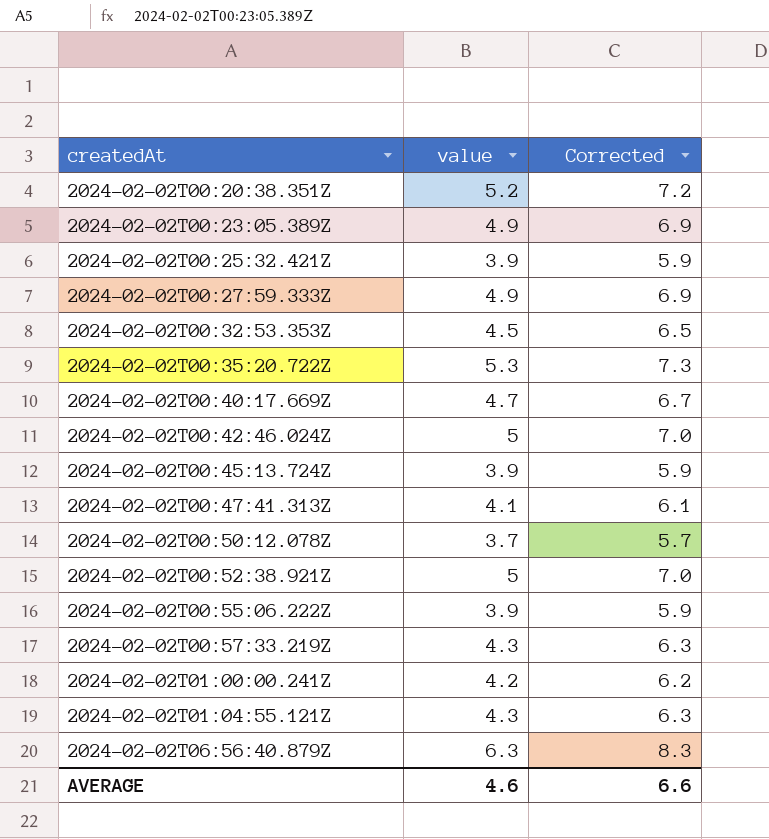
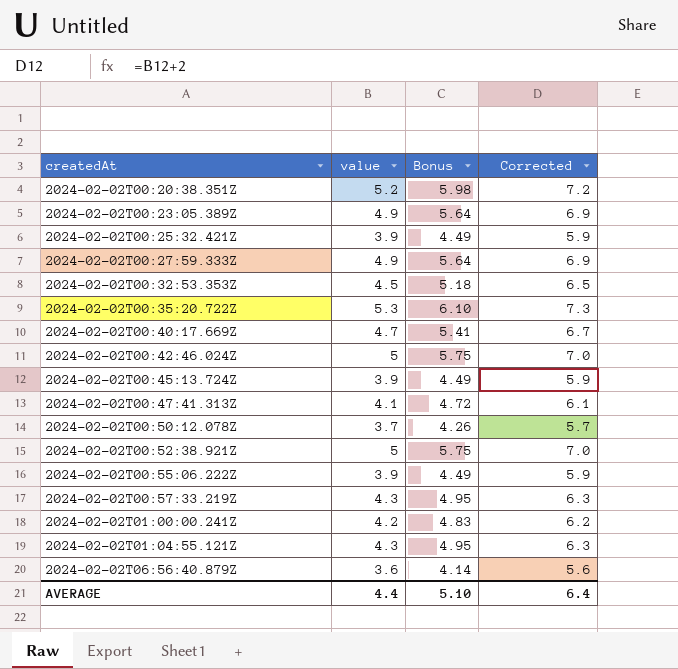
column Bonus | formula: none -> [value] * 1.15
2024-02-02T06:56:40.879Z | value: 6.3 -> 3.6
2024-02-02T06:56:40.879Z | Corrected: 8.3 -> 5.6
AVERAGE | value: 4.6 -> 4.4
AVERAGE | Corrected: 6.6 -> 6.4

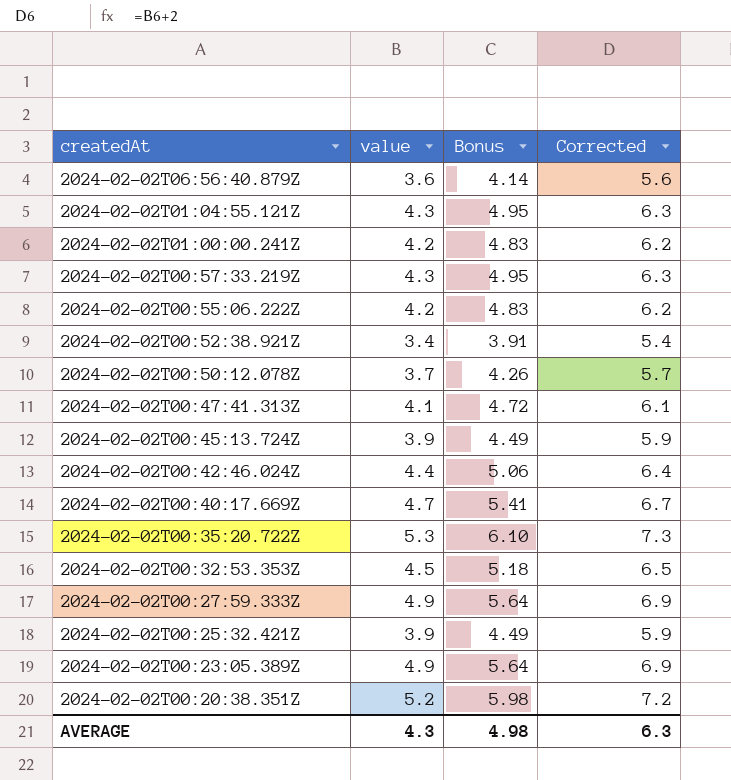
row order: createdAt ascending -> createdAt descending
2024-02-02T00:55:06.222Z | value: 3.9 -> 4.2
2024-02-02T00:55:06.222Z | Bonus: 4.49 -> 4.83
2024-02-02T00:55:06.222Z | Corrected: 5.9 -> 6.2
2024-02-02T00:52:38.921Z | value: 5 -> 3.4
2024-02-02T00:52:38.921Z | Bonus: 5.75 -> 3.91
2024-02-02T00:52:38.921Z | Corrected: 7.0 -> 5.4
2024-02-02T00:42:46.024Z | value: 5 -> 4.4
2024-02-02T00:42:46.024Z | Bonus: 5.75 -> 5.06
2024-02-02T00:42:46.024Z | Corrected: 7.0 -> 6.4
AVERAGE | value: 4.4 -> 4.3
AVERAGE | Bonus: 5.10 -> 4.98
AVERAGE | Corrected: 6.4 -> 6.3

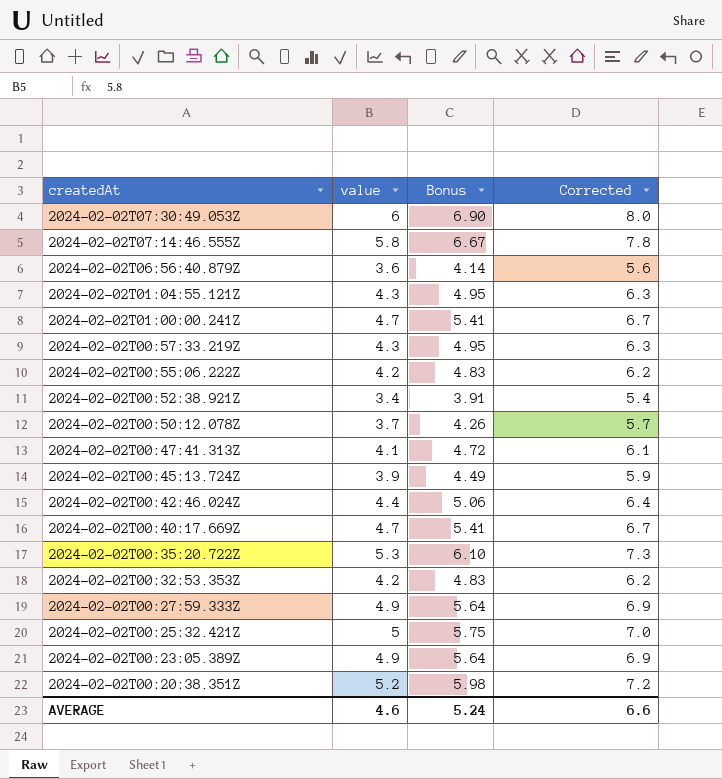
row 2024-02-02T07:30:49.053Z: none -> 6 | 6.90 | 8.0
row 2024-02-02T07:14:46.555Z: none -> 5.8 | 6.67 | 7.8
2024-02-02T01:00:00.241Z | value: 4.2 -> 4.7
2024-02-02T01:00:00.241Z | Bonus: 4.83 -> 5.41
2024-02-02T01:00:00.241Z | Corrected: 6.2 -> 6.7
2024-02-02T00:32:53.353Z | value: 4.5 -> 4.2
2024-02-02T00:32:53.353Z | Bonus: 5.18 -> 4.83
2024-02-02T00:32:53.353Z | Corrected: 6.5 -> 6.2
2024-02-02T00:25:32.421Z | value: 3.9 -> 5
2024-02-02T00:25:32.421Z | Bonus: 4.49 -> 5.75
2024-02-02T00:25:32.421Z | Corrected: 5.9 -> 7.0
AVERAGE | value: 4.3 -> 4.6
AVERAGE | Bonus: 4.98 -> 5.24
AVERAGE | Corrected: 6.3 -> 6.6

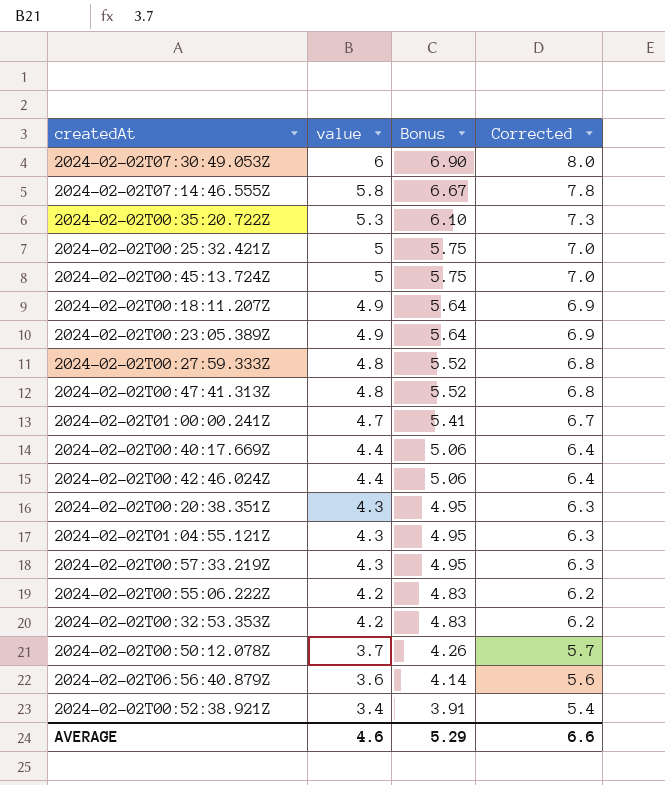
row order: createdAt descending -> value descending
2024-02-02T00:45:13.724Z | value: 3.9 -> 5
2024-02-02T00:45:13.724Z | Bonus: 4.49 -> 5.75
2024-02-02T00:45:13.724Z | Corrected: 5.9 -> 7.0
row 2024-02-02T00:18:11.207Z: none -> 4.9 | 5.64 | 6.9
2024-02-02T00:27:59.333Z | value: 4.9 -> 4.8
2024-02-02T00:27:59.333Z | Bonus: 5.64 -> 5.52
2024-02-02T00:27:59.333Z | Corrected: 6.9 -> 6.8
2024-02-02T00:47:41.313Z | value: 4.1 -> 4.8
2024-02-02T00:47:41.313Z | Bonus: 4.72 -> 5.52
2024-02-02T00:47:41.313Z | Corrected: 6.1 -> 6.8
2024-02-02T00:40:17.669Z | value: 4.7 -> 4.4
2024-02-02T00:40:17.669Z | Bonus: 5.41 -> 5.06
2024-02-02T00:40:17.669Z | Corrected: 6.7 -> 6.4
2024-02-02T00:20:38.351Z | value: 5.2 -> 4.3
2024-02-02T00:20:38.351Z | Bonus: 5.98 -> 4.95
2024-02-02T00:20:38.351Z | Corrected: 7.2 -> 6.3
AVERAGE | Bonus: 5.24 -> 5.29

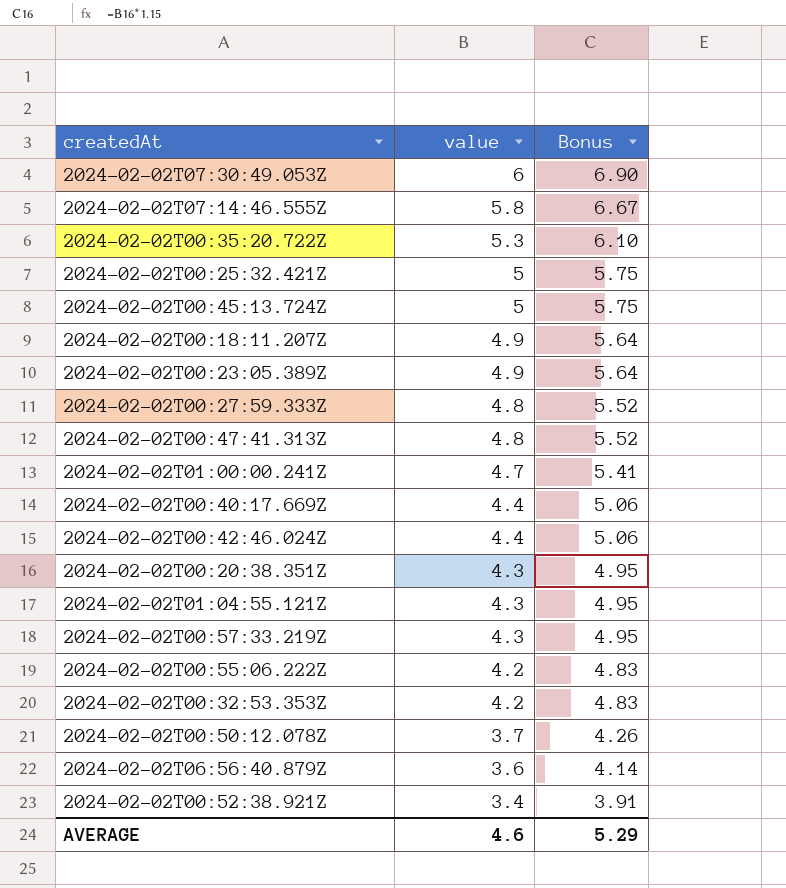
column Corrected | formula: [value] + 2 -> none

